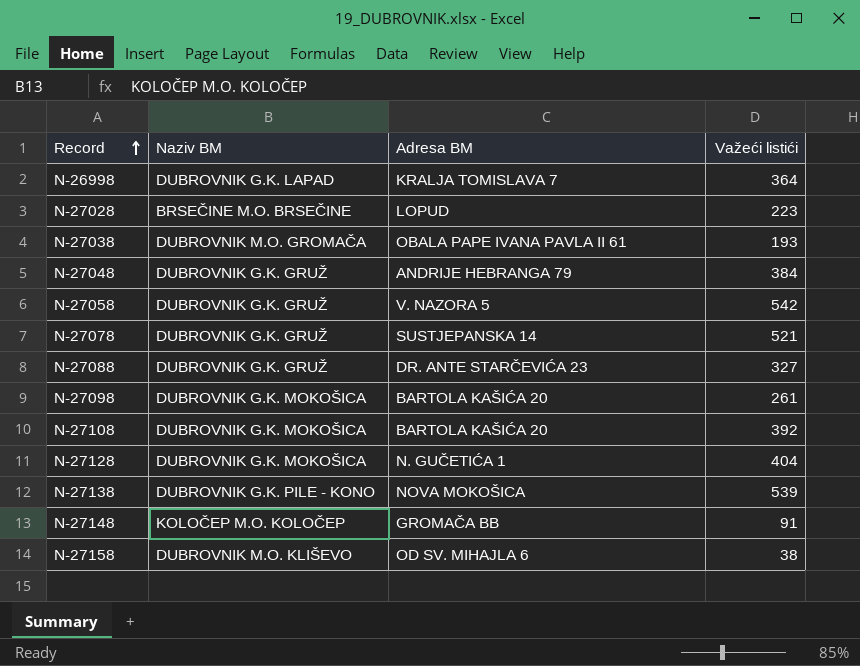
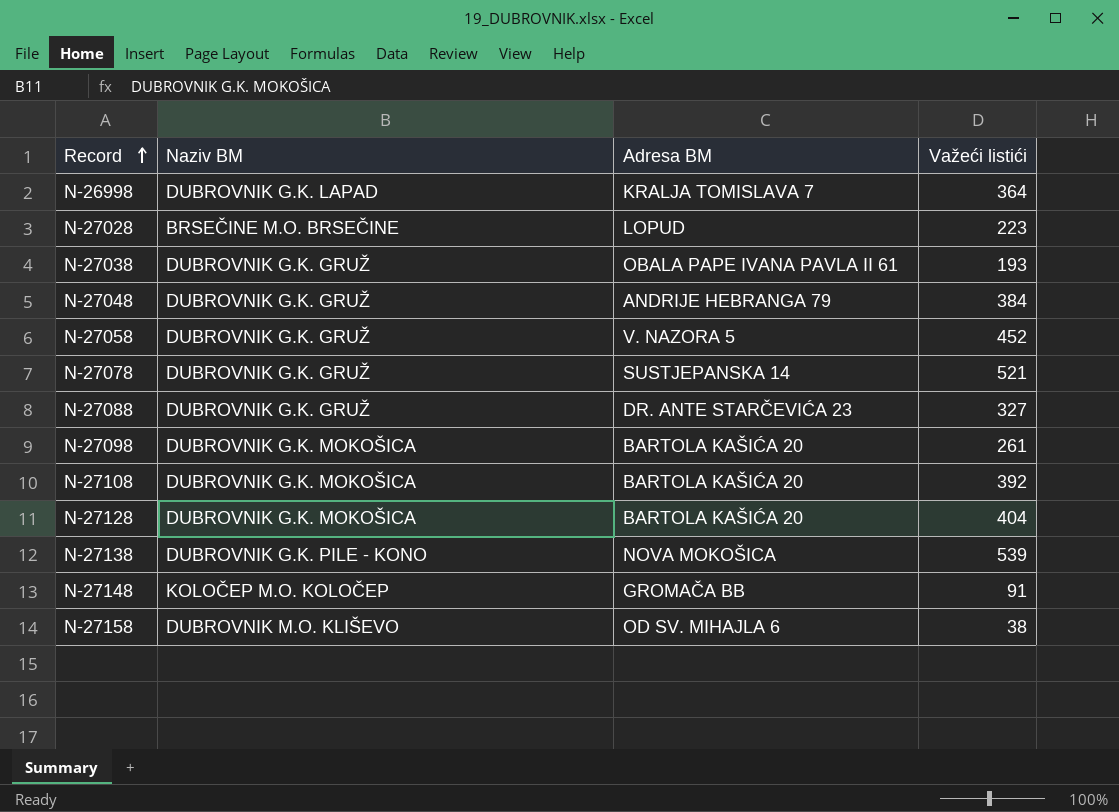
N-27038 | Naziv BM: DUBROVNIK M.O. GROMAČA -> DUBROVNIK G.K. GRUŽ
N-27058 | Važeći listići: 542 -> 452
N-27128 | Adresa BM: N. GUČETIĆA 1 -> BARTOLA KAŠIĆA 20

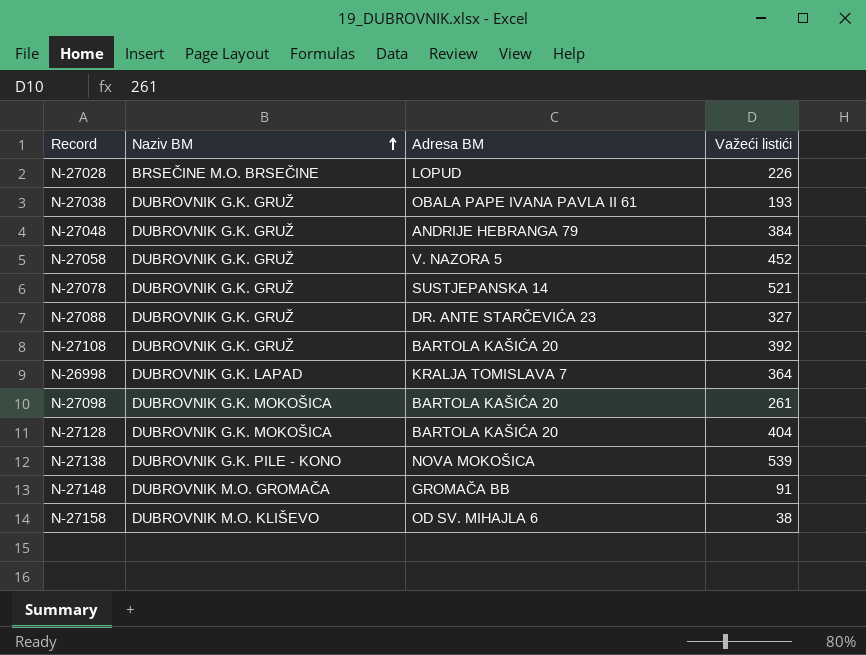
row order: Record ascending -> Naziv BM ascending
N-27028 | Važeći listići: 223 -> 226
N-27108 | Naziv BM: DUBROVNIK G.K. MOKOŠICA -> DUBROVNIK G.K. GRUŽ
N-27148 | Naziv BM: KOLOČEP M.O. KOLOČEP -> DUBROVNIK M.O. GROMAČA

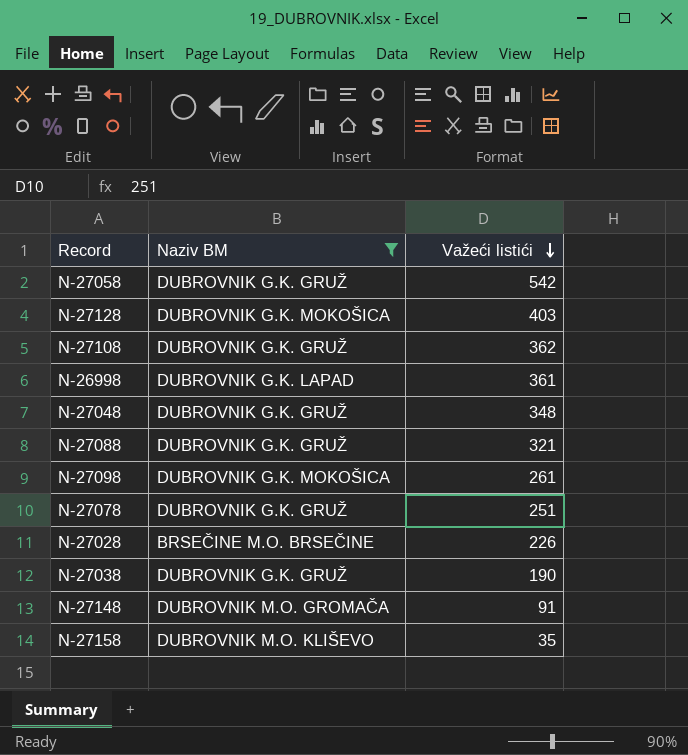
filter: none -> Naziv BM != DUBROVNIK G.K. PILE - KONO
row order: Naziv BM ascending -> Važeći listići descending
column Adresa BM | position: 3 -> none
N-27058 | Važeći listići: 452 -> 542
N-27128 | Važeći listići: 404 -> 403
N-27108 | Važeći listići: 392 -> 362
N-26998 | Važeći listići: 364 -> 361
N-27048 | Važeći listići: 384 -> 348
N-27088 | Važeći listići: 327 -> 321
N-27078 | Važeći listići: 521 -> 251
N-27038 | Važeći listići: 193 -> 190
N-27158 | Važeći listići: 38 -> 35

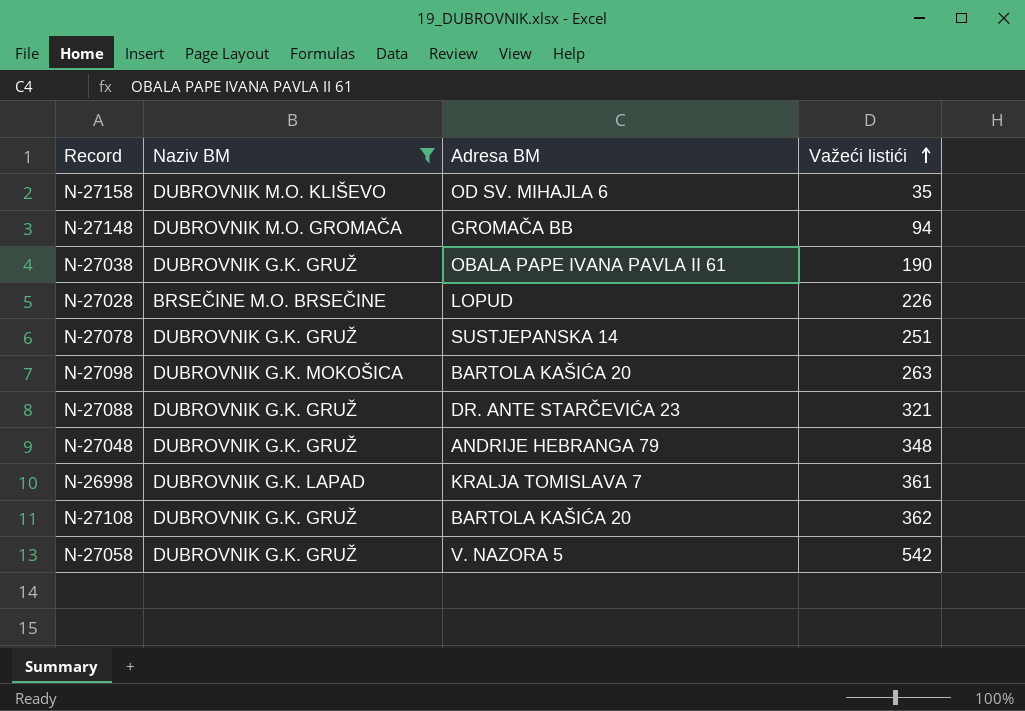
row order: Važeći listići descending -> Važeći listići ascending
column Adresa BM | position: none -> 3
row N-27128: DUBROVNIK G.K. MOKOŠICA | 403 -> none
N-27148 | Važeći listići: 91 -> 94
N-27098 | Važeći listići: 261 -> 263

